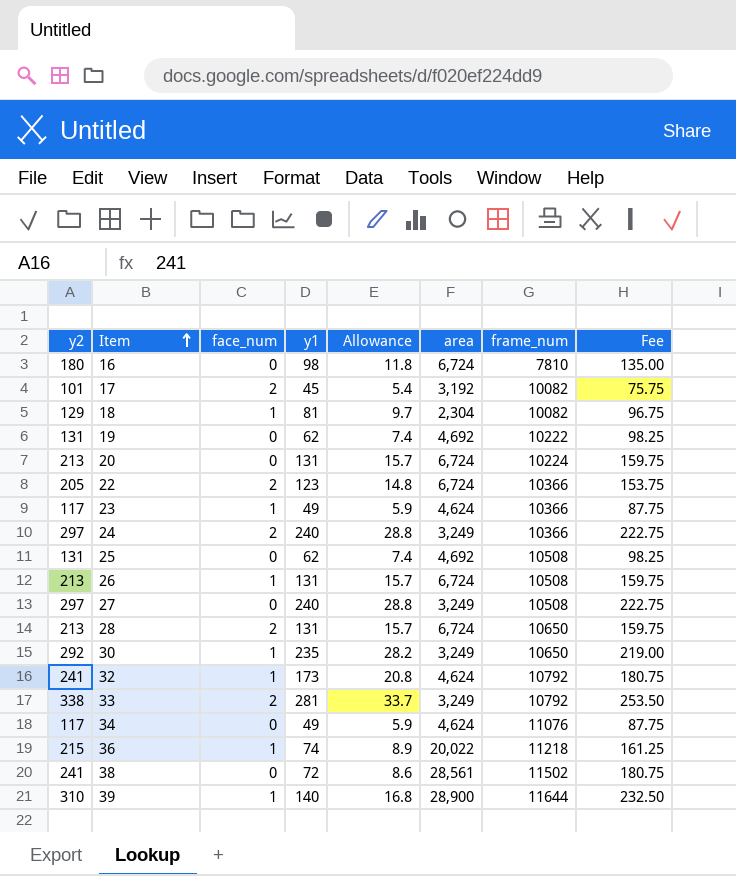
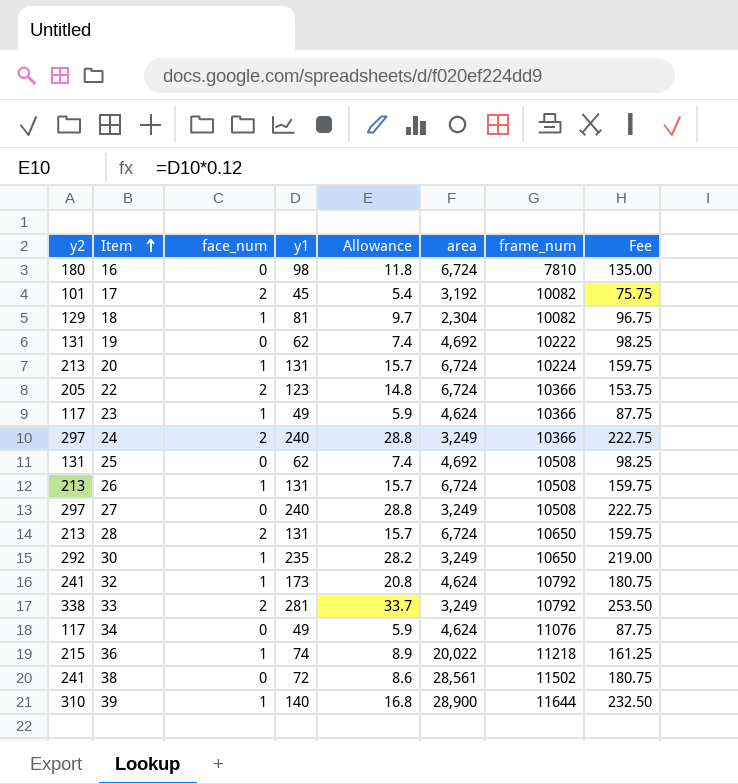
20 | face_num: 0 -> 1

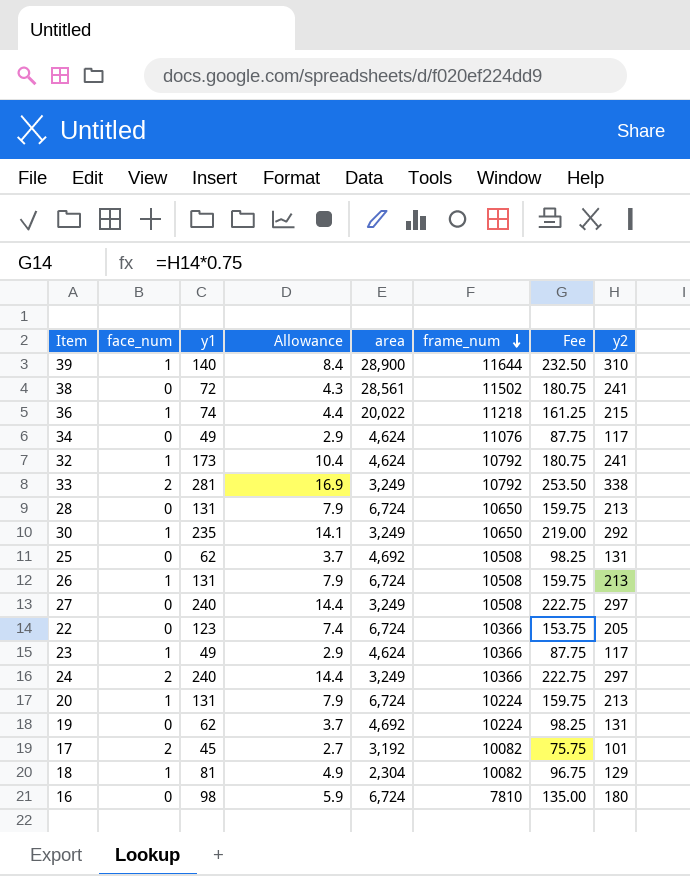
row order: Item ascending -> frame_num descending
column Allowance | formula: [y1] * 0.12 -> [y1] * 0.06
column y2 | position: 1 -> 8
28 | face_num: 2 -> 0
22 | face_num: 2 -> 0
19 | frame_num: 10222 -> 10224

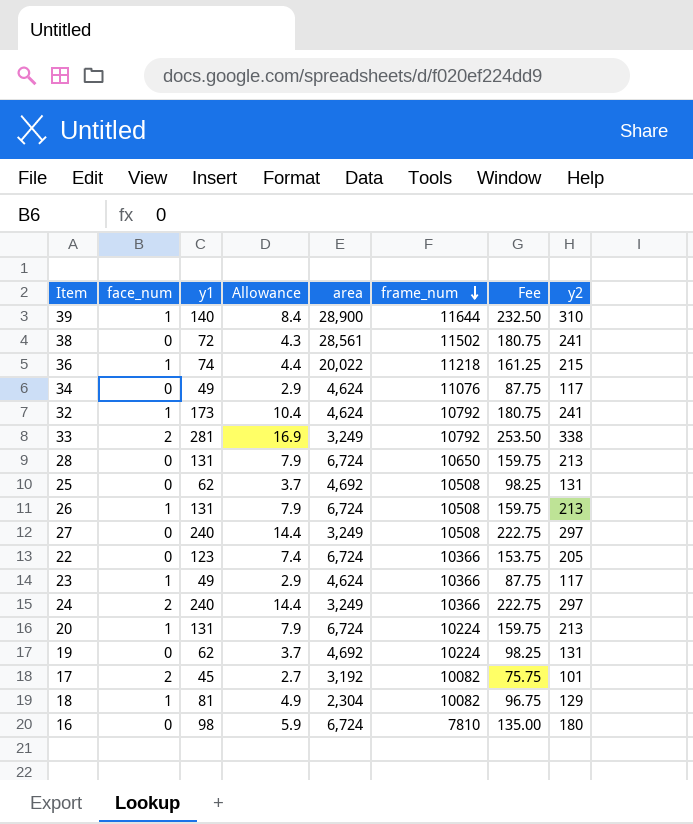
row 30: 1 | 235 | 14.1 | 3,249 | 10650 | 219.00 | 292 -> none

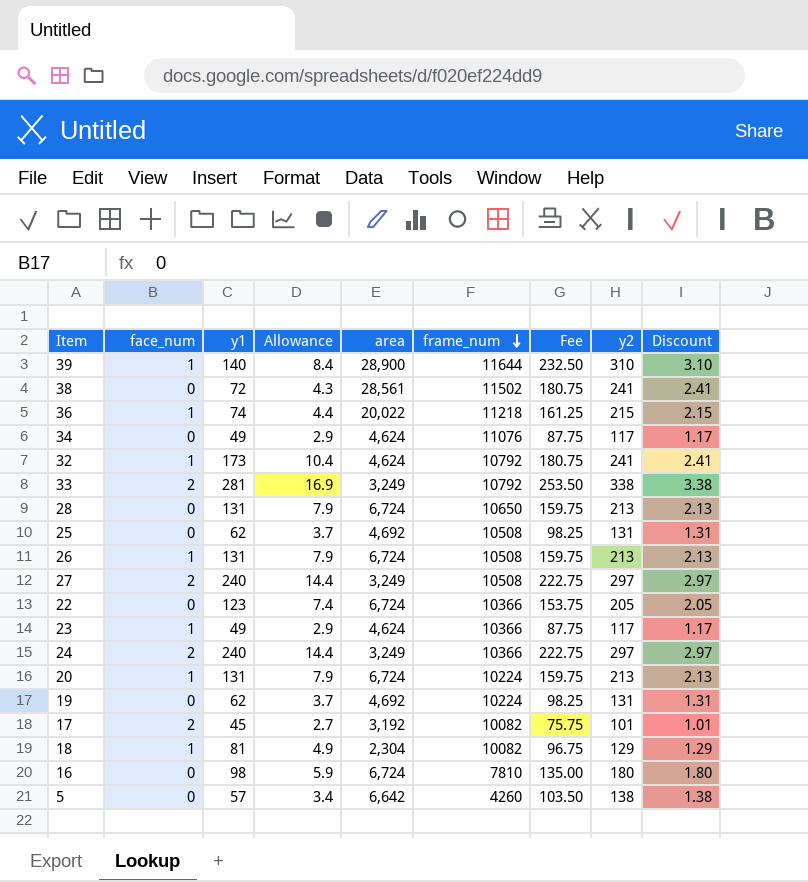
column Discount | formula: none -> [y2] * 0.01
27 | face_num: 0 -> 2
row 5: none -> 0 | 57 | 3.4 | 6,642 | 4260 | 103.50 | 138 | 1.38

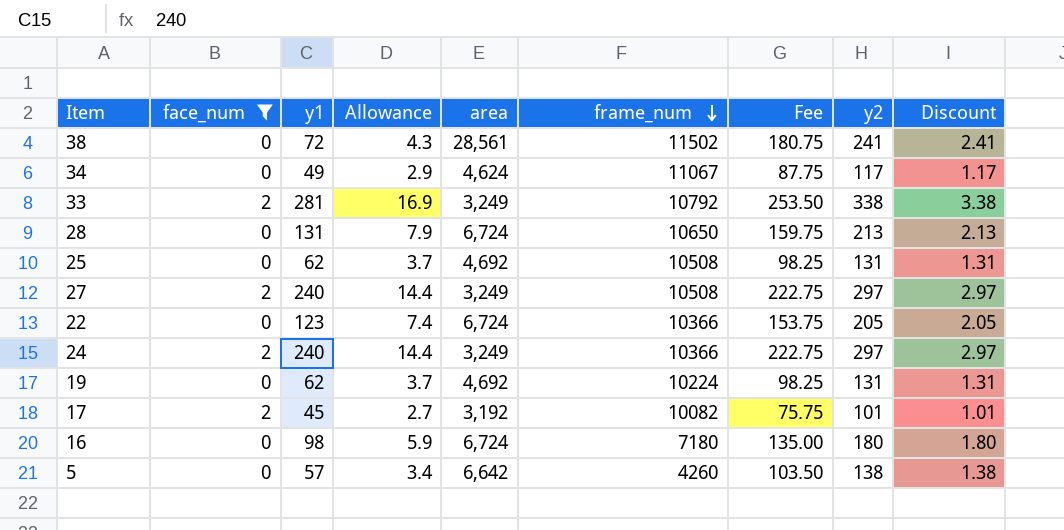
filter: none -> face_num != 1
34 | frame_num: 11076 -> 11067
16 | frame_num: 7810 -> 7180

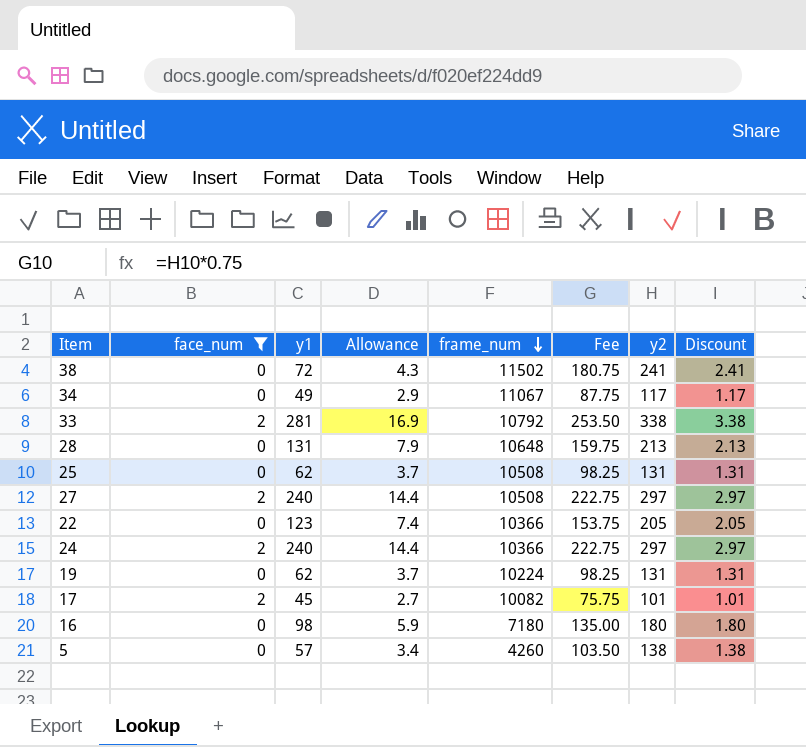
column area | position: 5 -> none
28 | frame_num: 10650 -> 10648

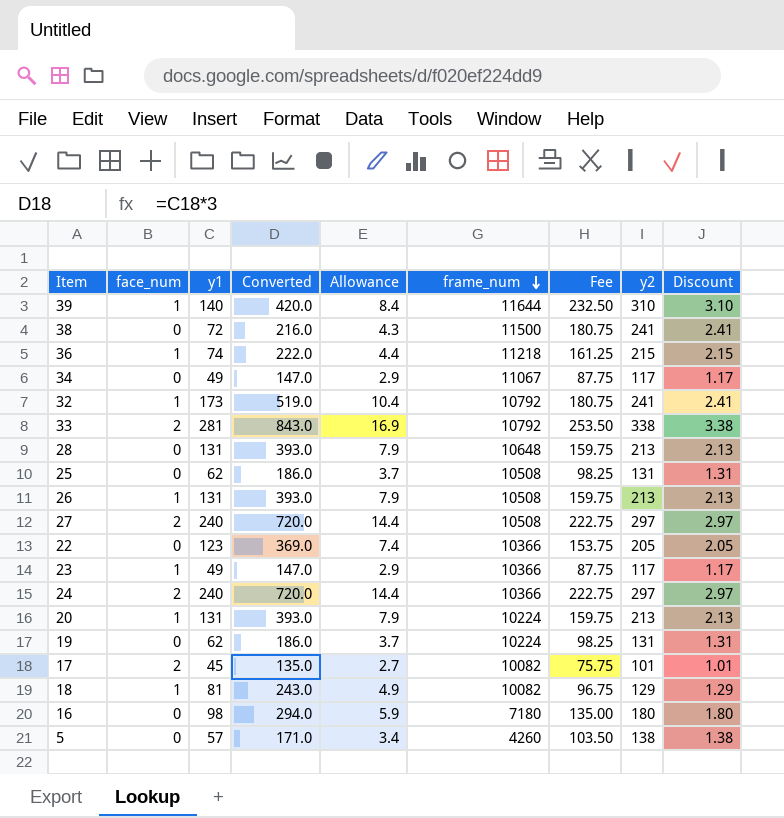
filter: face_num != 1 -> none
column Converted | formula: none -> [y1] * 3
38 | frame_num: 11502 -> 11500

